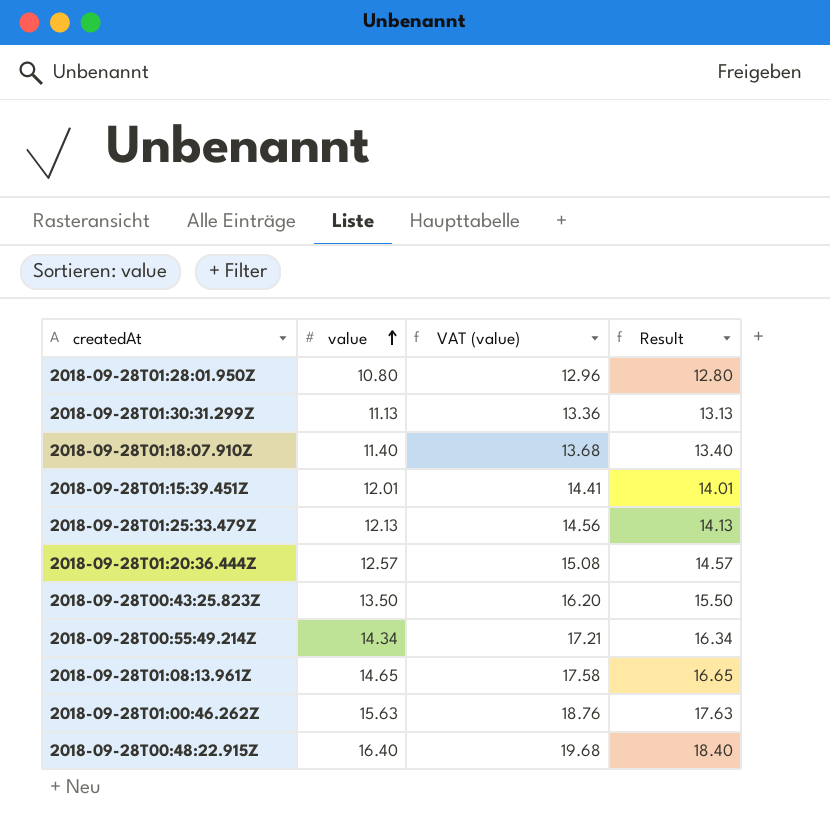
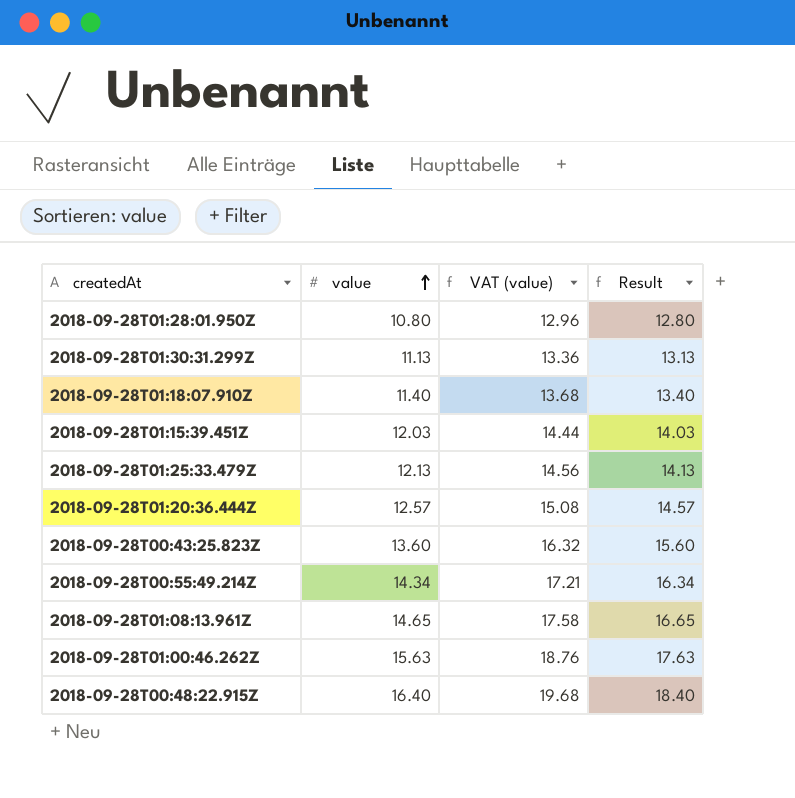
2018-09-28T01:15:39.451Z | value: 12.01 -> 12.03
2018-09-28T01:15:39.451Z | VAT (value): 14.41 -> 14.44
2018-09-28T01:15:39.451Z | Result: 14.01 -> 14.03
2018-09-28T00:43:25.823Z | value: 13.50 -> 13.60
2018-09-28T00:43:25.823Z | VAT (value): 16.20 -> 16.32
2018-09-28T00:43:25.823Z | Result: 15.50 -> 15.60

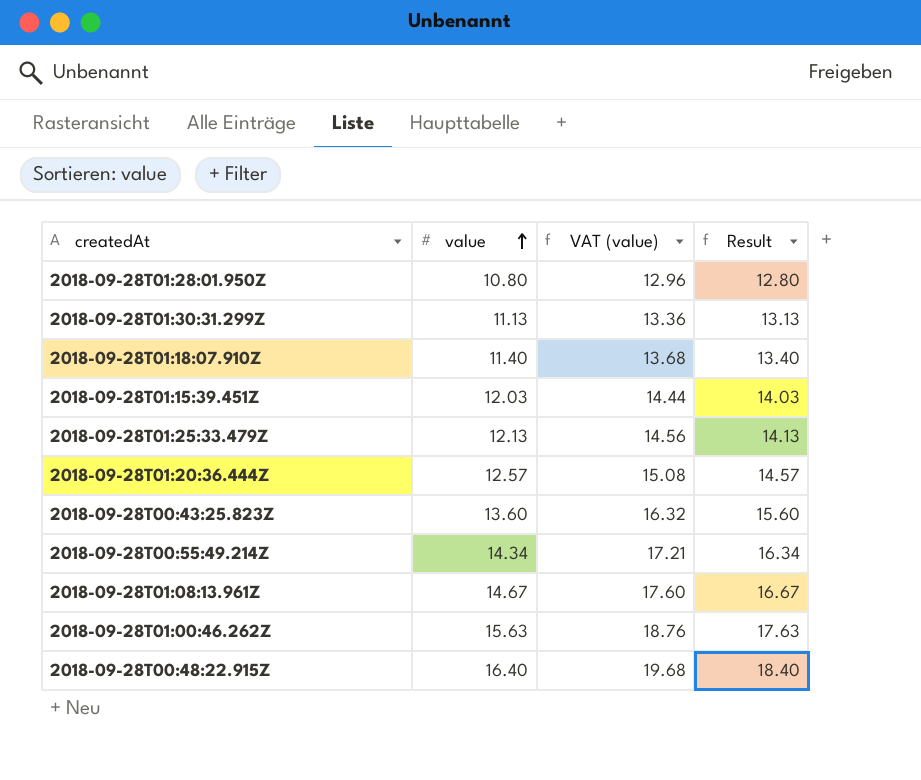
2018-09-28T01:08:13.961Z | value: 14.65 -> 14.67
2018-09-28T01:08:13.961Z | VAT (value): 17.58 -> 17.60
2018-09-28T01:08:13.961Z | Result: 16.65 -> 16.67

